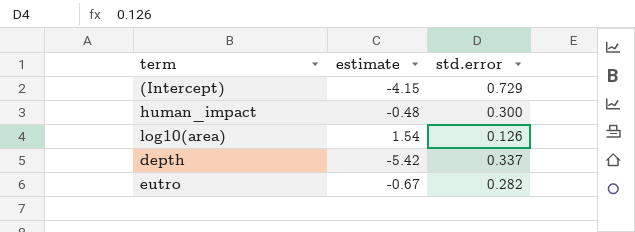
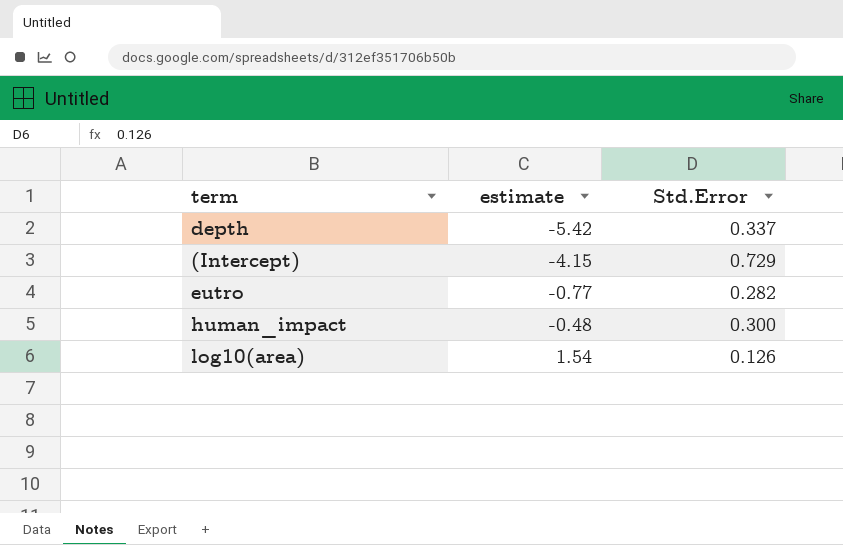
row order: none -> estimate ascending
column name: std.error -> Std.Error
eutro | estimate: -0.67 -> -0.77

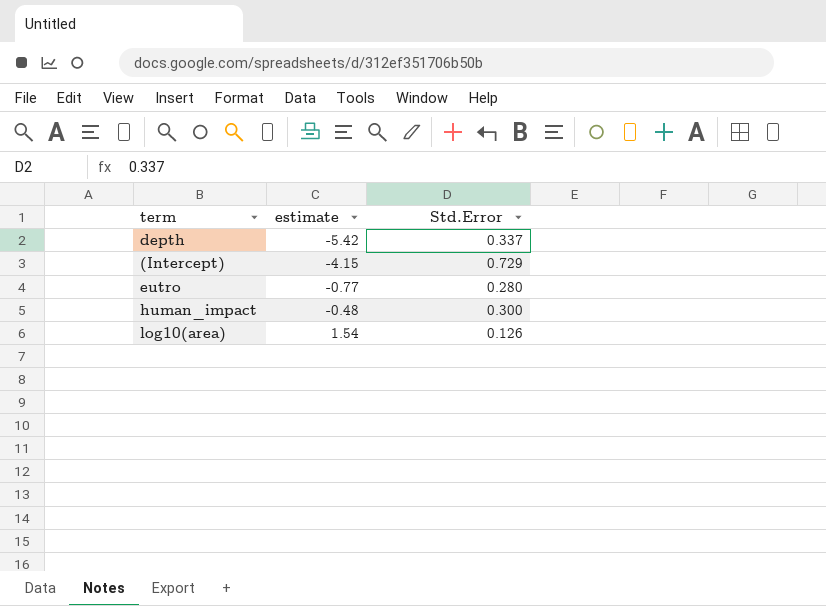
eutro | Std.Error: 0.282 -> 0.280

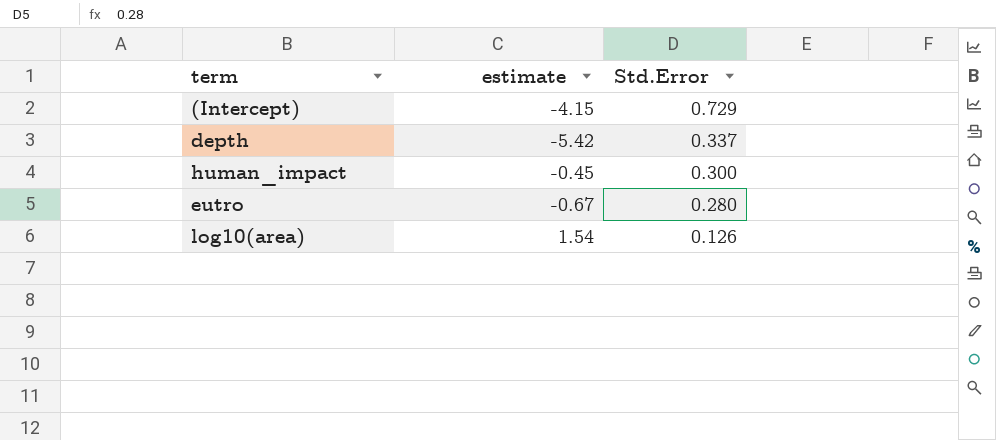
row order: estimate ascending -> Std.Error descending
human_impact | estimate: -0.48 -> -0.45
eutro | estimate: -0.77 -> -0.67

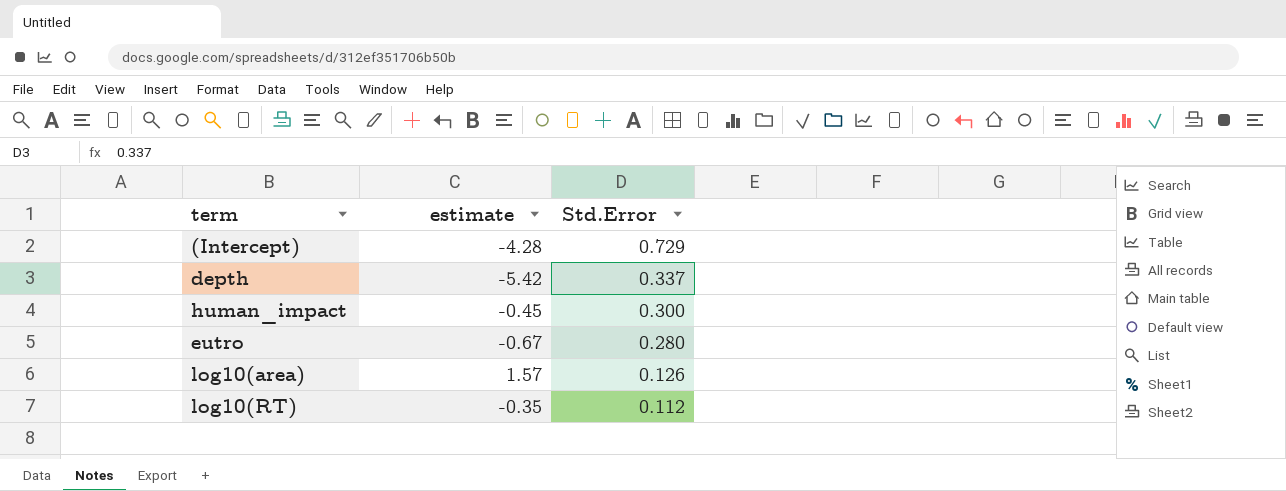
(Intercept) | estimate: -4.15 -> -4.28
log10(area) | estimate: 1.54 -> 1.57
row log10(RT): none -> -0.35 | 0.112

